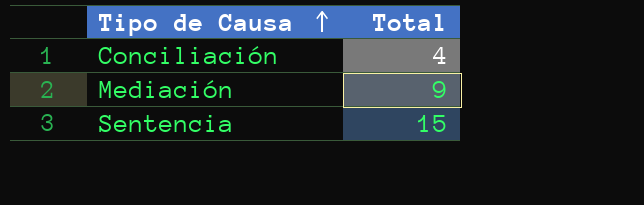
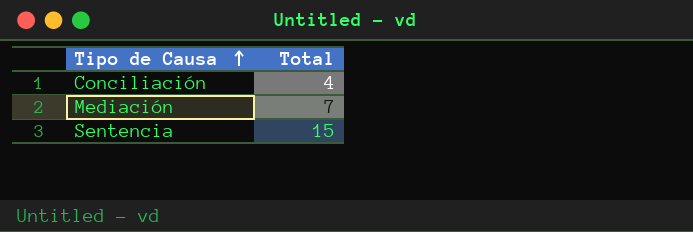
Mediación | Total: 9 -> 7

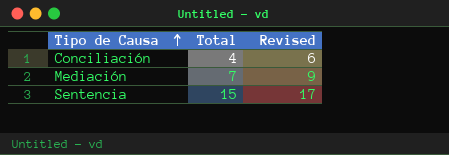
column Revised | formula: none -> [Total] + 2

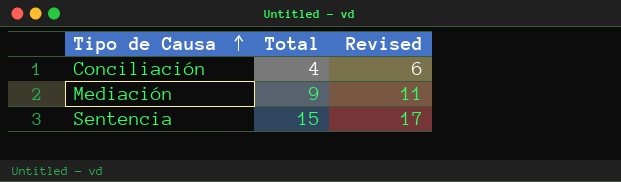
Mediación | Total: 7 -> 9
Mediación | Revised: 9 -> 11

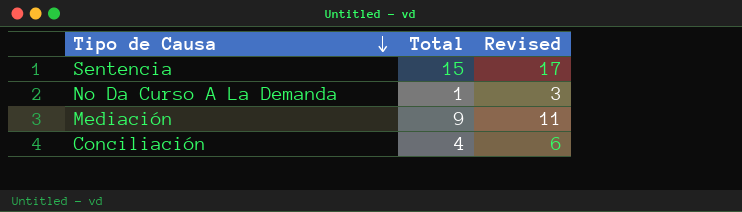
row order: Tipo de Causa ascending -> Tipo de Causa descending
row No Da Curso A La Demanda: none -> 1 | 3

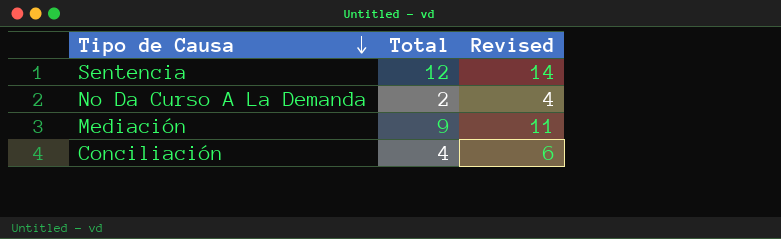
Sentencia | Total: 15 -> 12
Sentencia | Revised: 17 -> 14
No Da Curso A La Demanda | Total: 1 -> 2
No Da Curso A La Demanda | Revised: 3 -> 4

